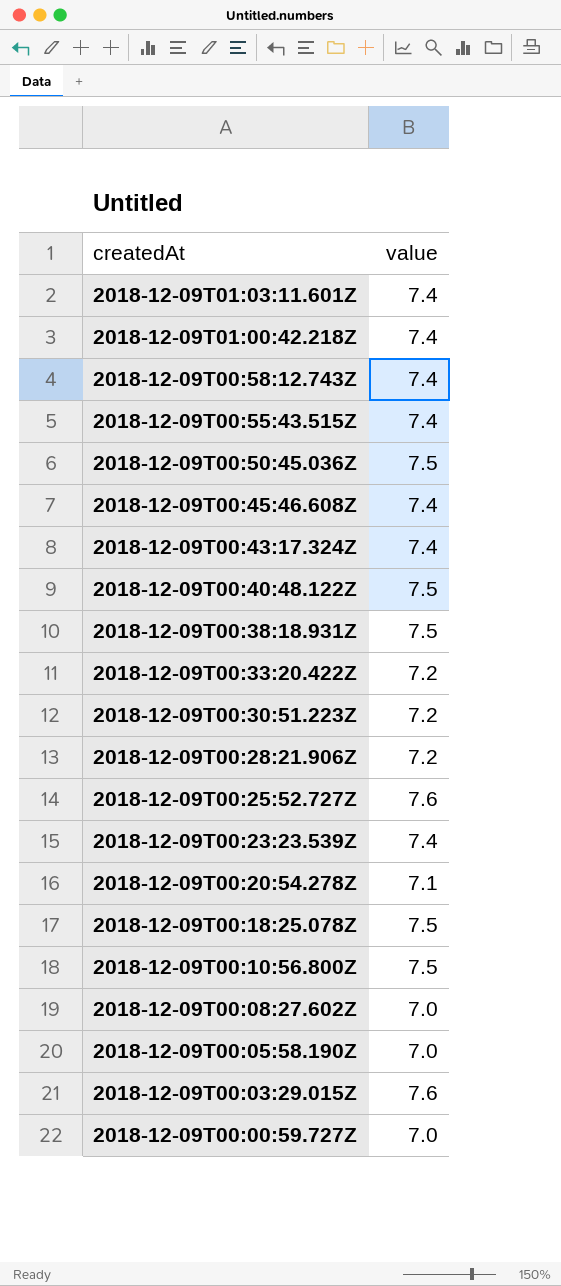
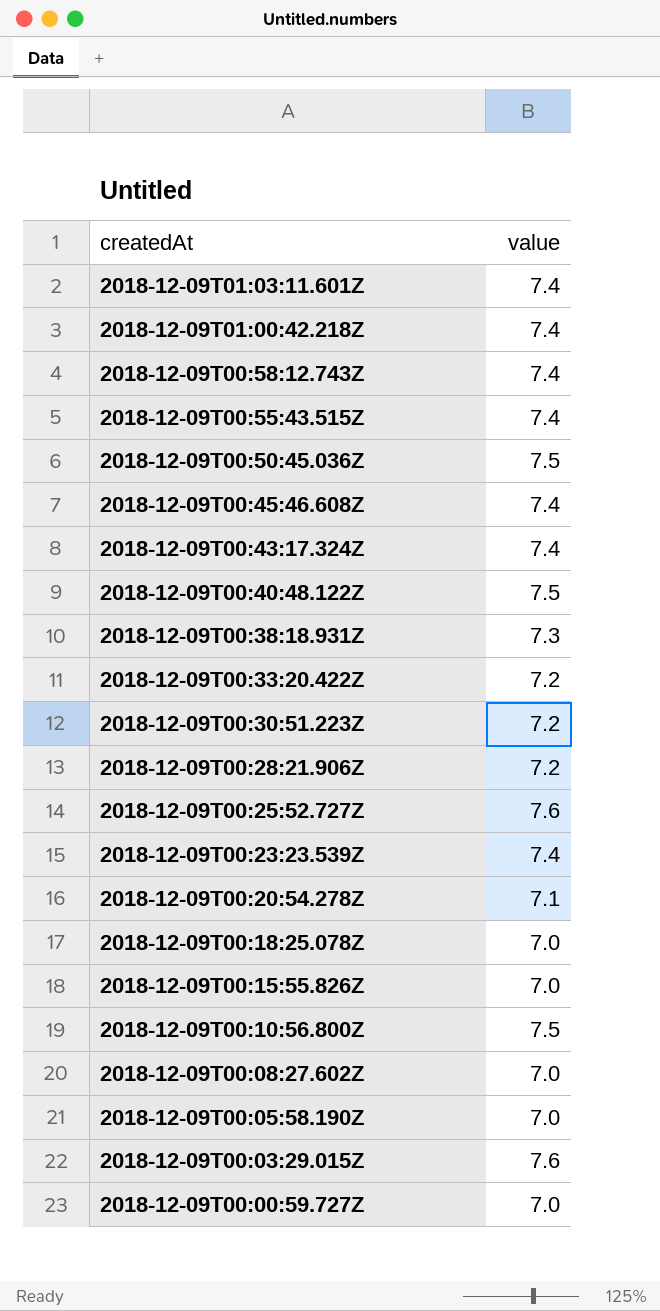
2018-12-09T00:38:18.931Z | value: 7.5 -> 7.3
2018-12-09T00:18:25.078Z | value: 7.5 -> 7.0
row 2018-12-09T00:15:55.826Z: none -> 7.0

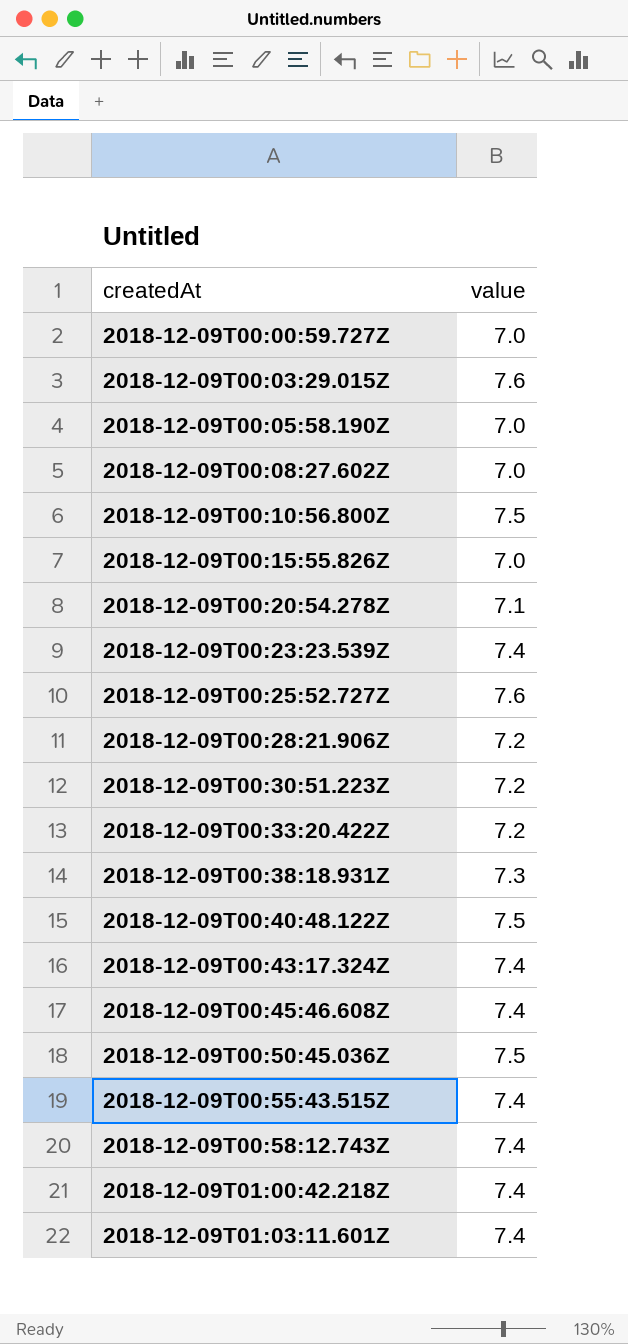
row order: createdAt descending -> createdAt ascending
row 2018-12-09T00:18:25.078Z: 7.0 -> none

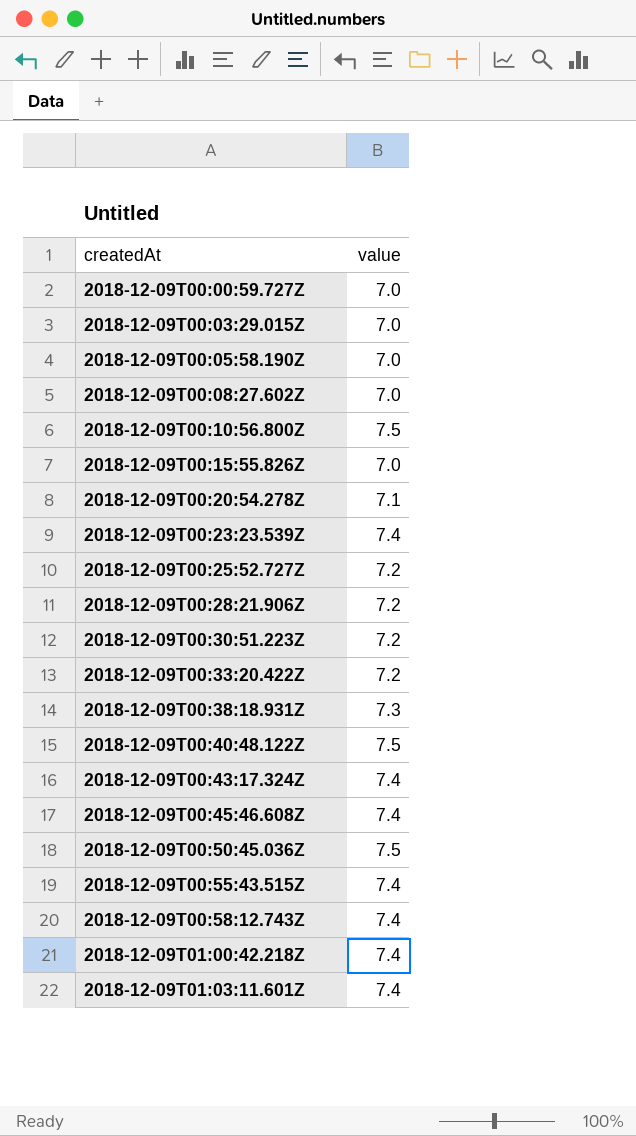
2018-12-09T00:03:29.015Z | value: 7.6 -> 7.0
2018-12-09T00:25:52.727Z | value: 7.6 -> 7.2

